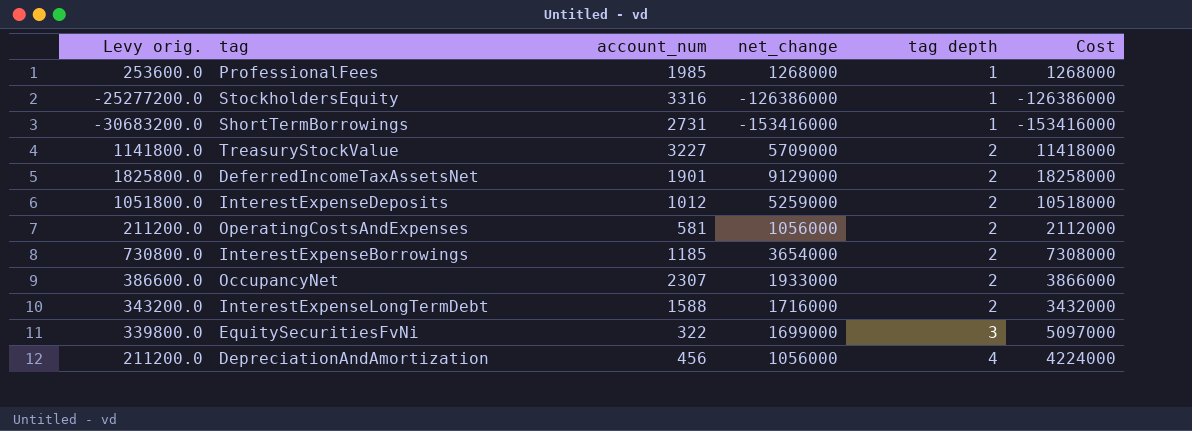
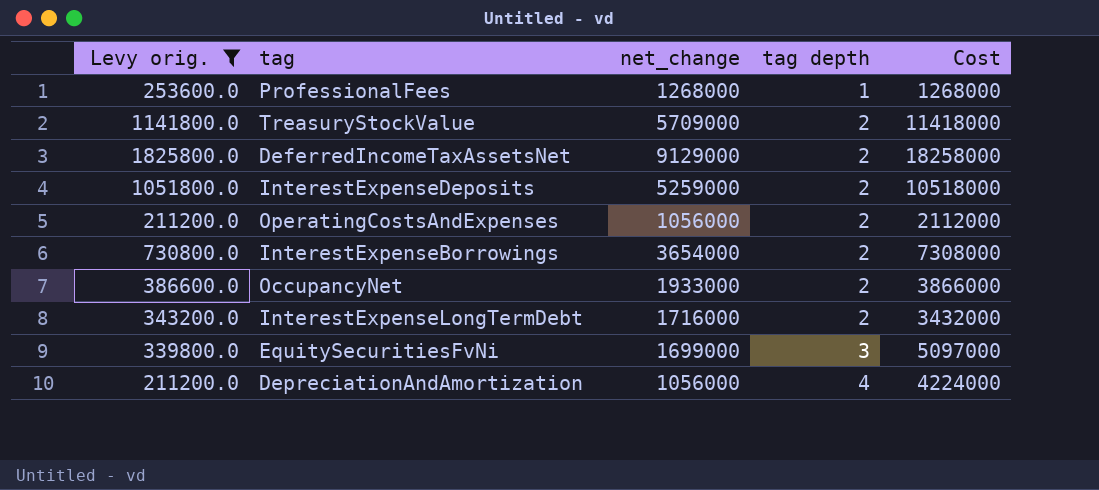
filter: none -> Levy orig. >= 211200.0
column account_num | position: 3 -> none

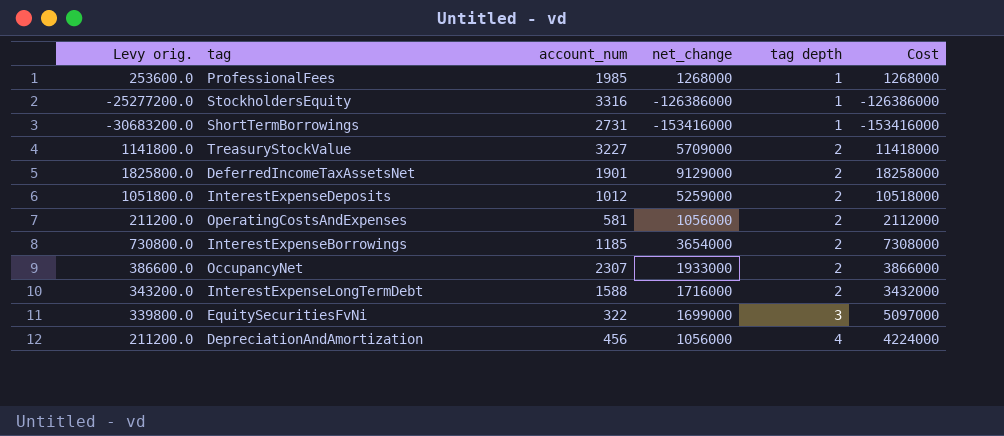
filter: Levy orig. >= 211200.0 -> none
column account_num | position: none -> 3

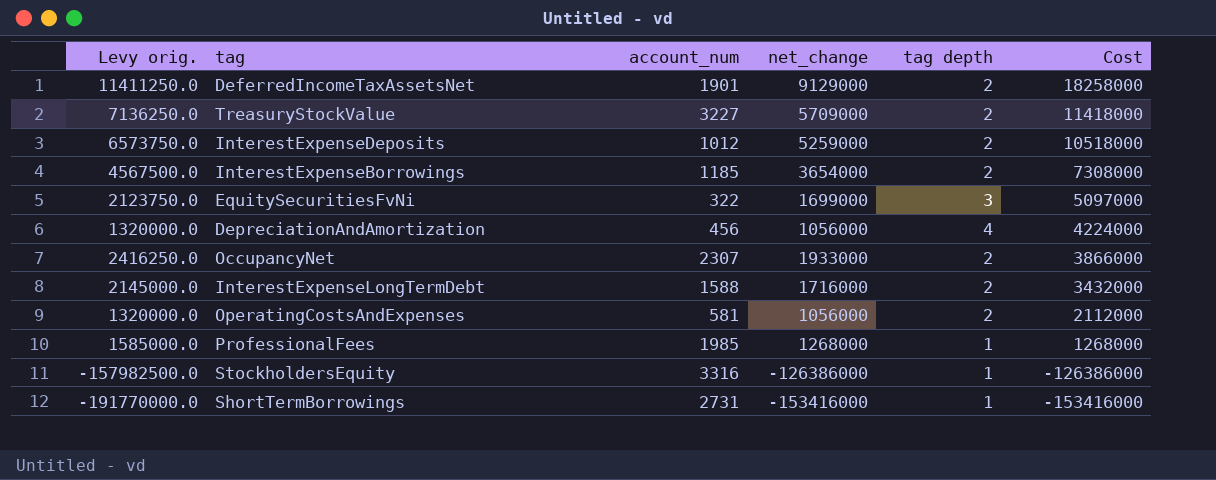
row order: tag depth ascending -> Cost descending
column Levy orig. | formula: [net_change] * 0.2 -> [net_change] * 1.25

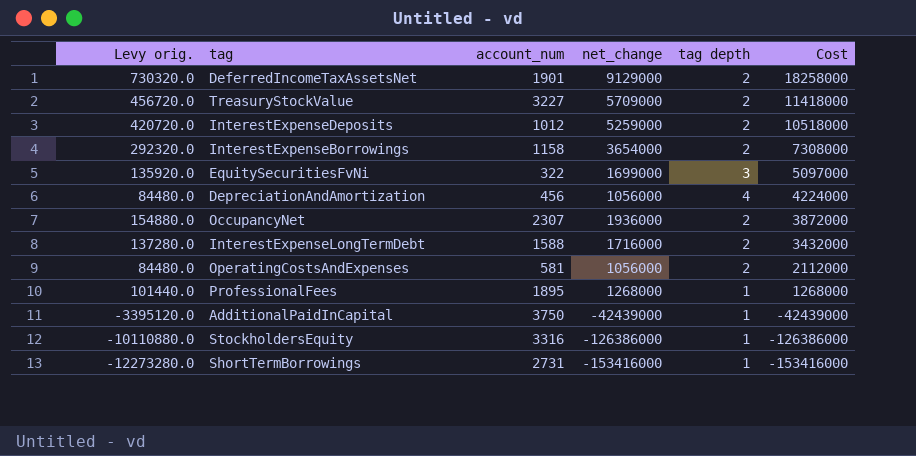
column Levy orig. | formula: [net_change] * 1.25 -> [net_change] * 0.08
InterestExpenseBorrowings | account_num: 1185 -> 1158
OccupancyNet | net_change: 1933000 -> 1936000
OccupancyNet | Cost: 3866000 -> 3872000
ProfessionalFees | account_num: 1985 -> 1895
row AdditionalPaidInCapital: none -> -3395120.0 | 3750 | -42439000 | 1 | -42439000

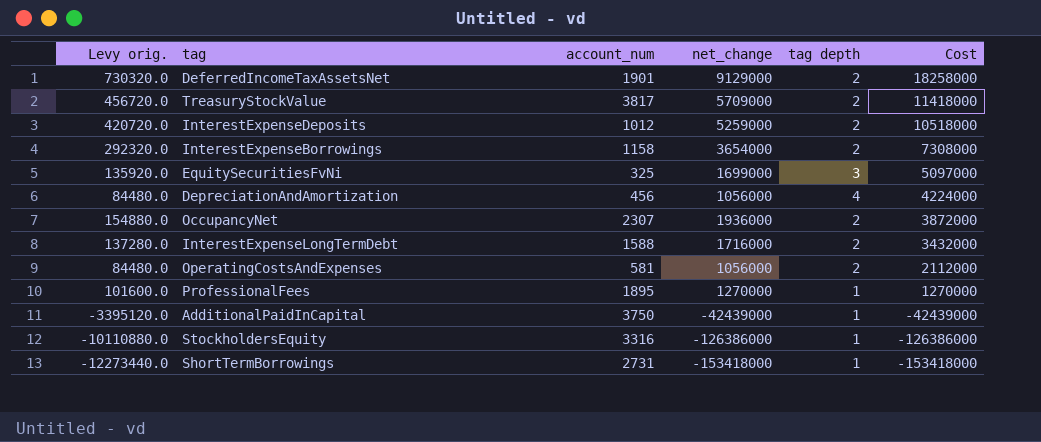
TreasuryStockValue | account_num: 3227 -> 3817
EquitySecuritiesFvNi | account_num: 322 -> 325
ProfessionalFees | Levy orig.: 101440.0 -> 101600.0
ProfessionalFees | net_change: 1268000 -> 1270000
ProfessionalFees | Cost: 1268000 -> 1270000
ShortTermBorrowings | Levy orig.: -12273280.0 -> -12273440.0
ShortTermBorrowings | net_change: -153416000 -> -153418000
ShortTermBorrowings | Cost: -153416000 -> -153418000

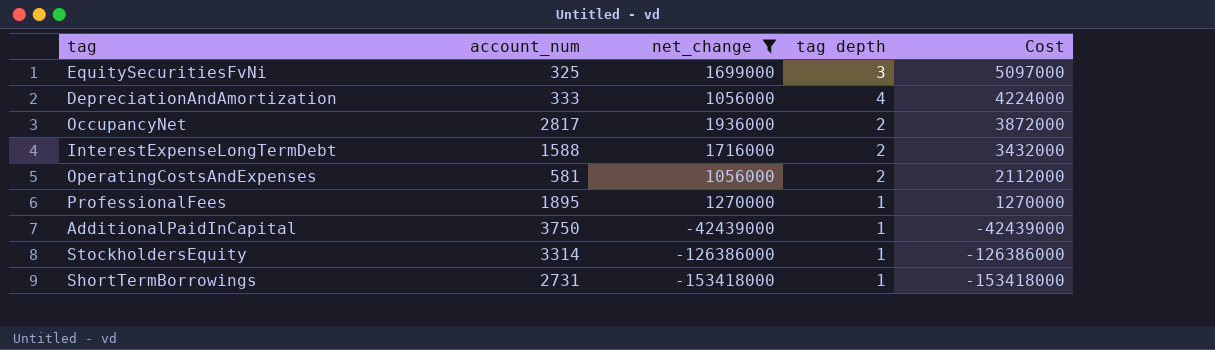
filter: none -> net_change <= 1936000
column Levy orig. | formula: [net_change] * 0.08 -> none
DepreciationAndAmortization | account_num: 456 -> 333
OccupancyNet | account_num: 2307 -> 2817
StockholdersEquity | account_num: 3316 -> 3314

